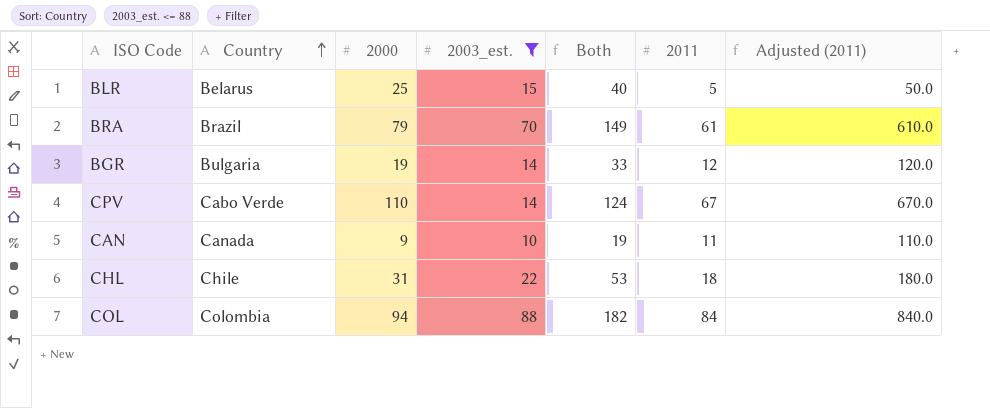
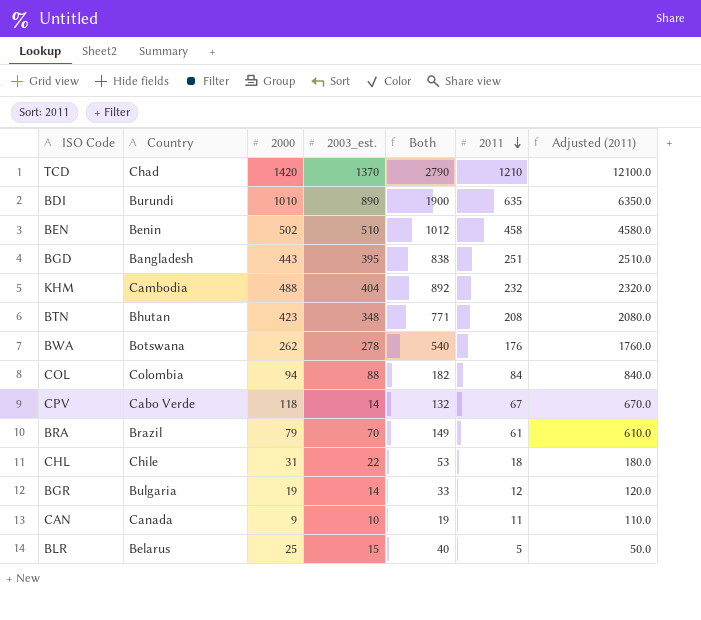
filter: 2003_est. <= 88 -> none
row order: Country ascending -> 2011 descending
CPV | 2000: 110 -> 118
CPV | Both: 124 -> 132

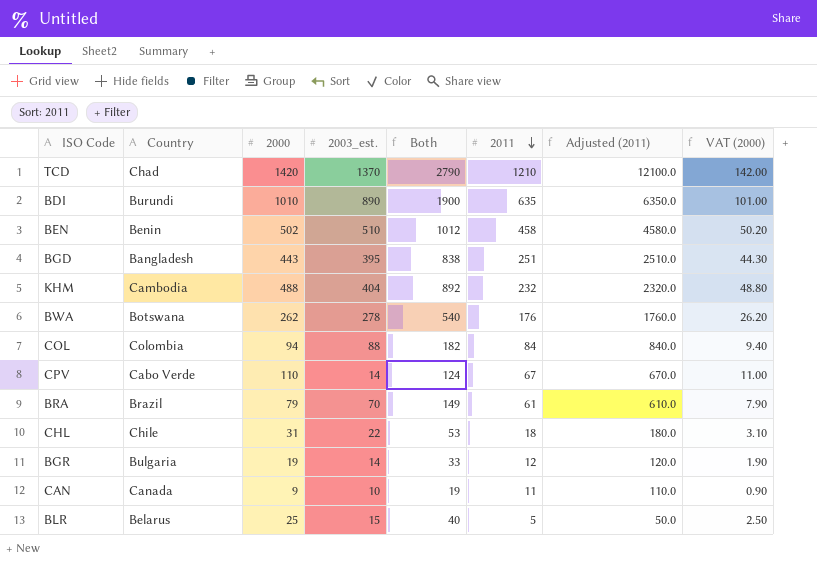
column VAT (2000) | formula: none -> [2000] * 0.1
row BTN: Bhutan | 423 | 348 | 771 | 208 | 2080.0 -> none
CPV | 2000: 118 -> 110
CPV | Both: 132 -> 124

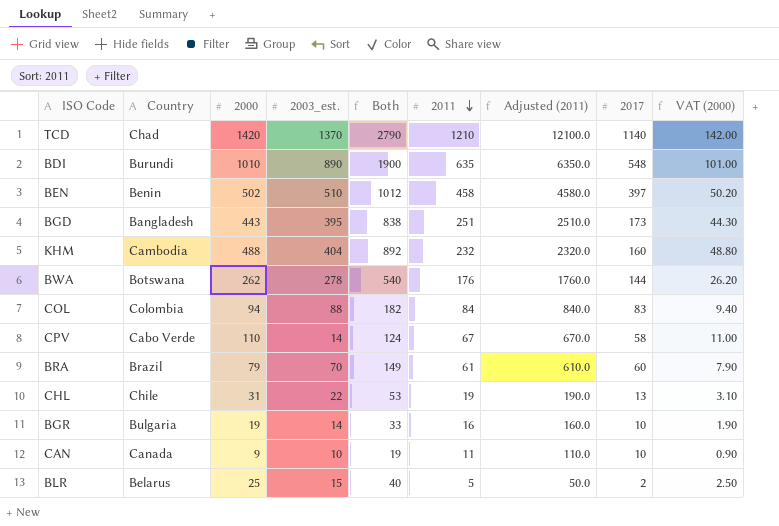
column 2017 | position: none -> 8
CHL | 2011: 18 -> 19
CHL | Adjusted (2011): 180.0 -> 190.0
BGR | 2011: 12 -> 16
BGR | Adjusted (2011): 120.0 -> 160.0

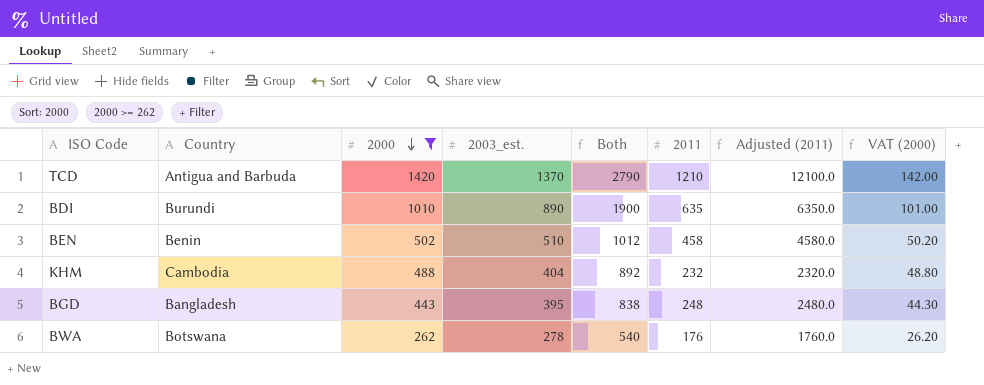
filter: none -> 2000 >= 262
row order: 2011 descending -> 2000 descending
column 2017 | position: 8 -> none
TCD | Country: Chad -> Antigua and Barbuda
BGD | 2011: 251 -> 248
BGD | Adjusted (2011): 2510.0 -> 2480.0

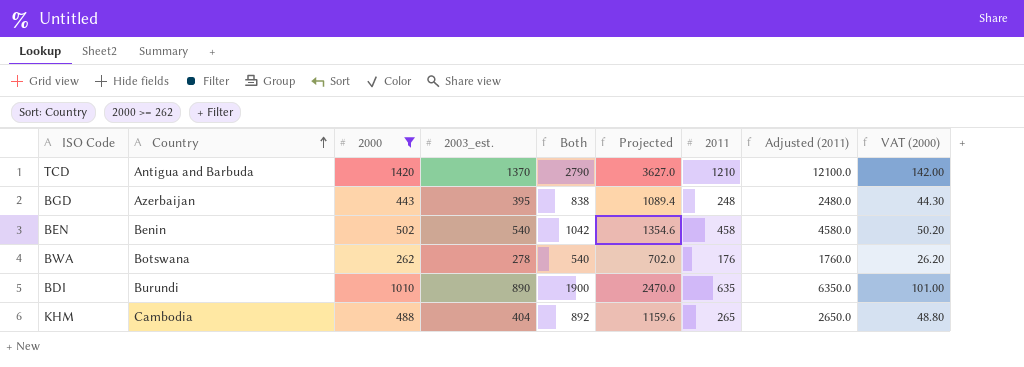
row order: 2000 descending -> Country ascending
column Projected | formula: none -> [Both] * 1.3
BGD | Country: Bangladesh -> Azerbaijan
BEN | 2003_est.: 510 -> 540
BEN | Both: 1012 -> 1042
KHM | 2011: 232 -> 265
KHM | Adjusted (2011): 2320.0 -> 2650.0

